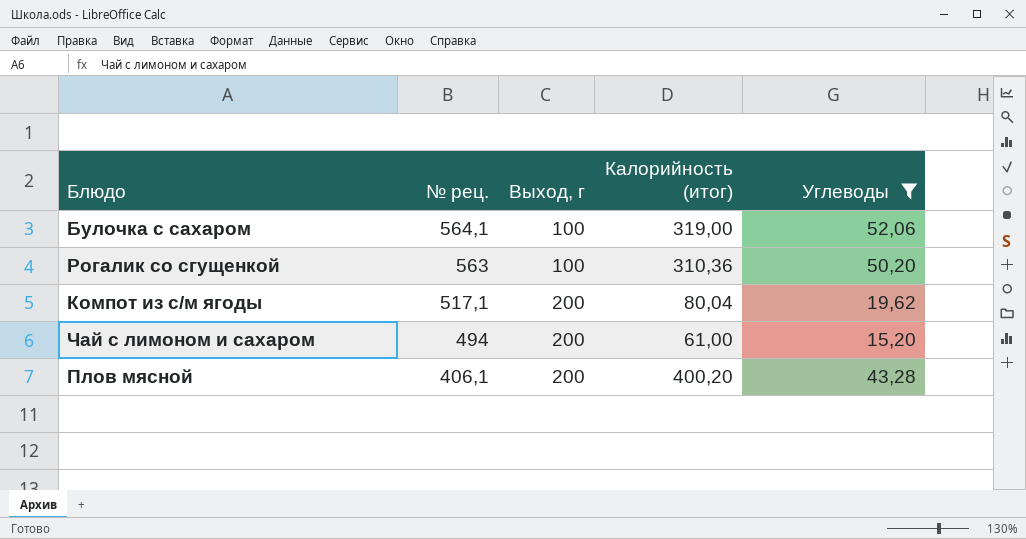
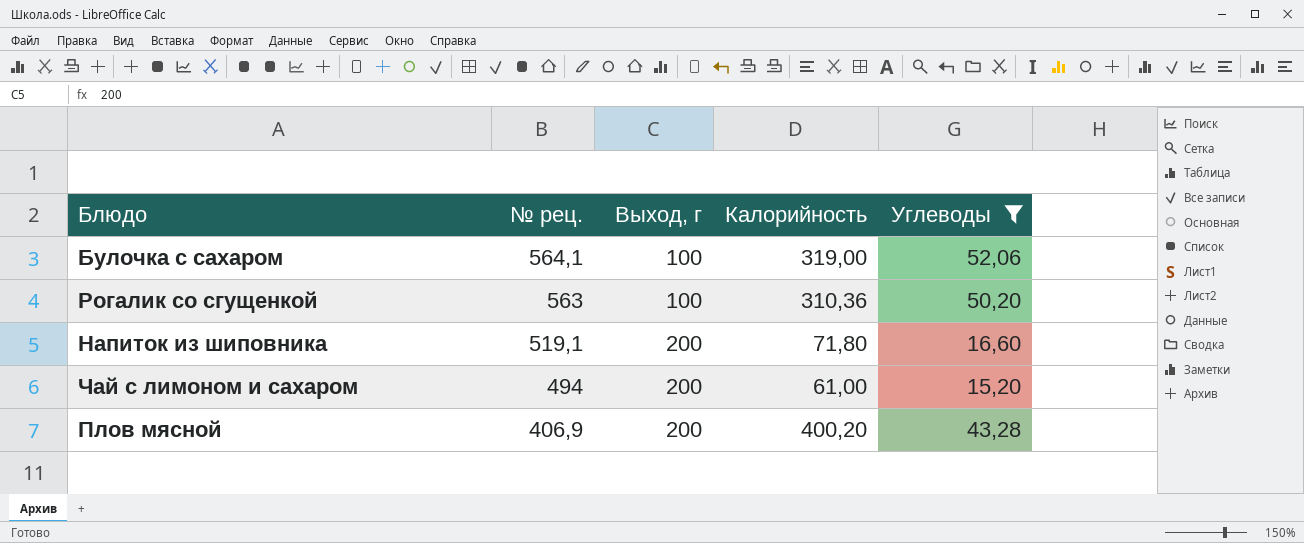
column name: Калорийность (итог) -> Калорийность
row Компот из с/м ягоды: 517,1 | 200 | 80,04 | 19,62 -> none
row Напиток из шиповника: none -> 519,1 | 200 | 71,80 | 16,60
Плов мясной | № рец.: 406,1 -> 406,9

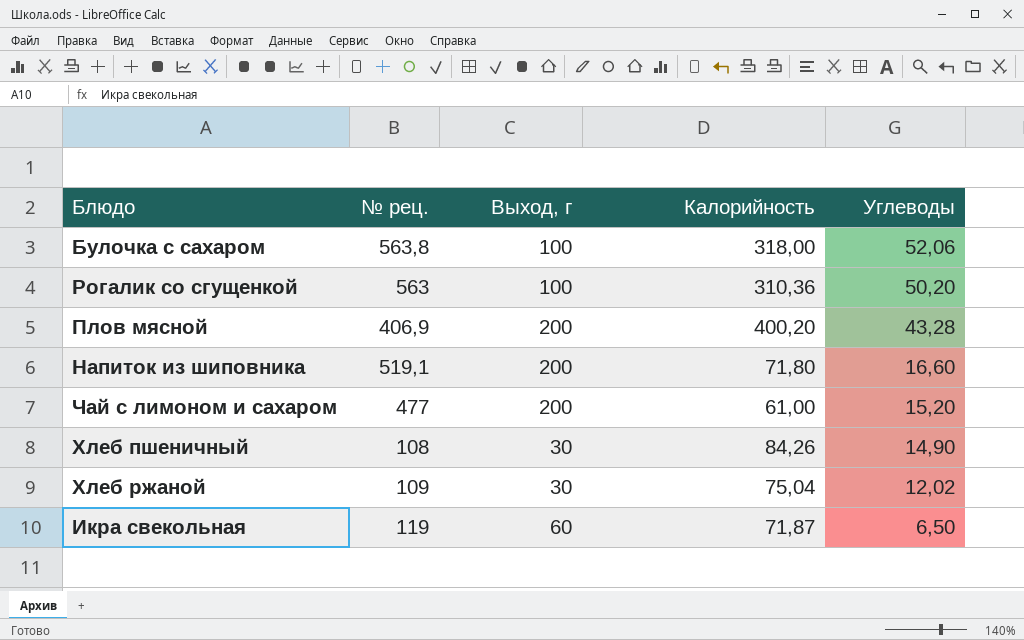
filter: Углеводы >= 15,20 -> none
row order: № рец. descending -> Углеводы descending
Булочка с сахаром | № рец.: 564,1 -> 563,8
Булочка с сахаром | Калорийность: 319,00 -> 318,00
Чай с лимоном и сахаром | № рец.: 494 -> 477

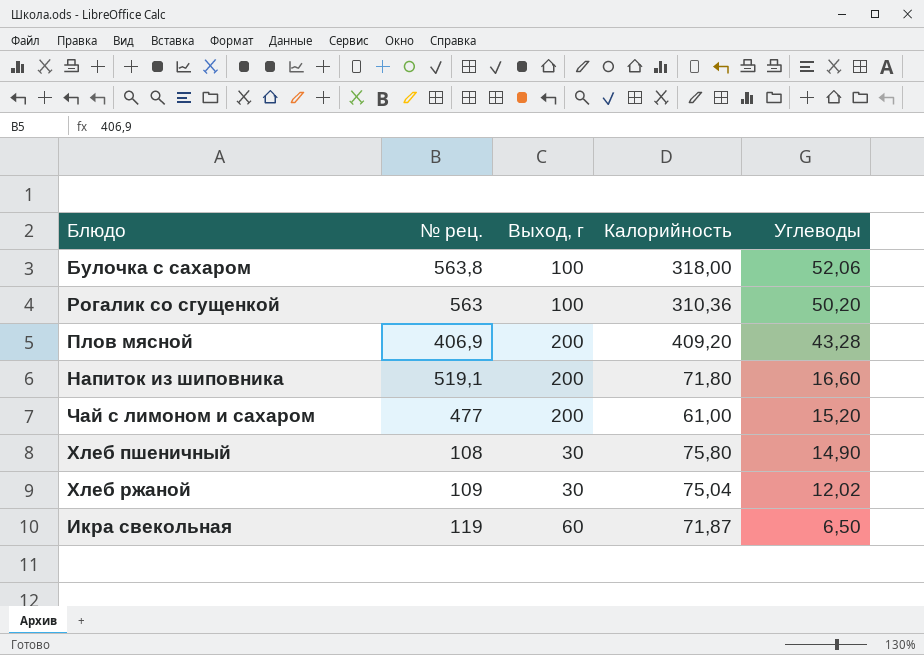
Плов мясной | Калорийность: 400,20 -> 409,20
Хлеб пшеничный | Калорийность: 84,26 -> 75,80

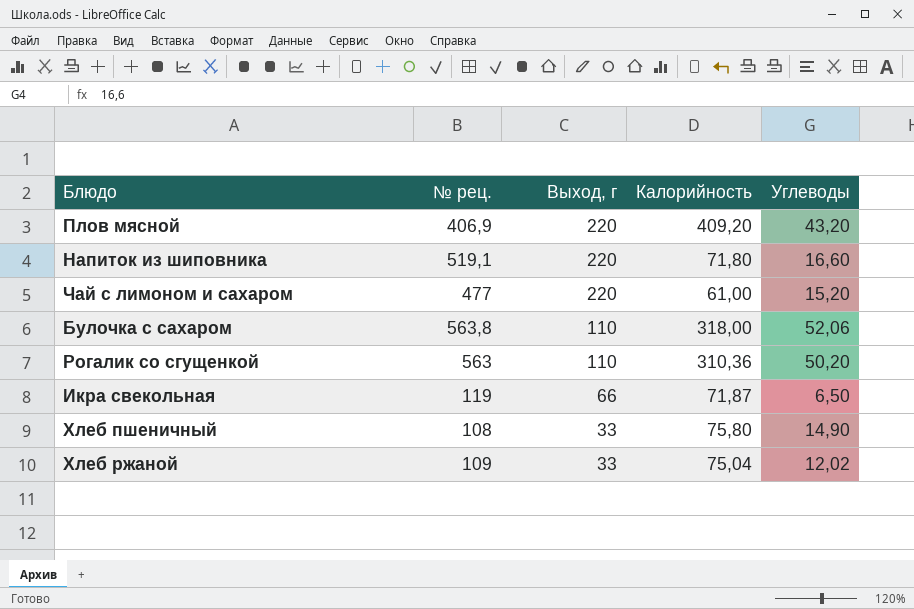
row order: Углеводы descending -> Выход, г descending
Плов мясной | Выход, г: 200 -> 220
Плов мясной | Углеводы: 43,28 -> 43,20
Напиток из шиповника | Выход, г: 200 -> 220
Чай с лимоном и сахаром | Выход, г: 200 -> 220
Булочка с сахаром | Выход, г: 100 -> 110
Рогалик со сгущенкой | Выход, г: 100 -> 110
Икра свекольная | Выход, г: 60 -> 66
Хлеб пшеничный | Выход, г: 30 -> 33
Хлеб ржаной | Выход, г: 30 -> 33

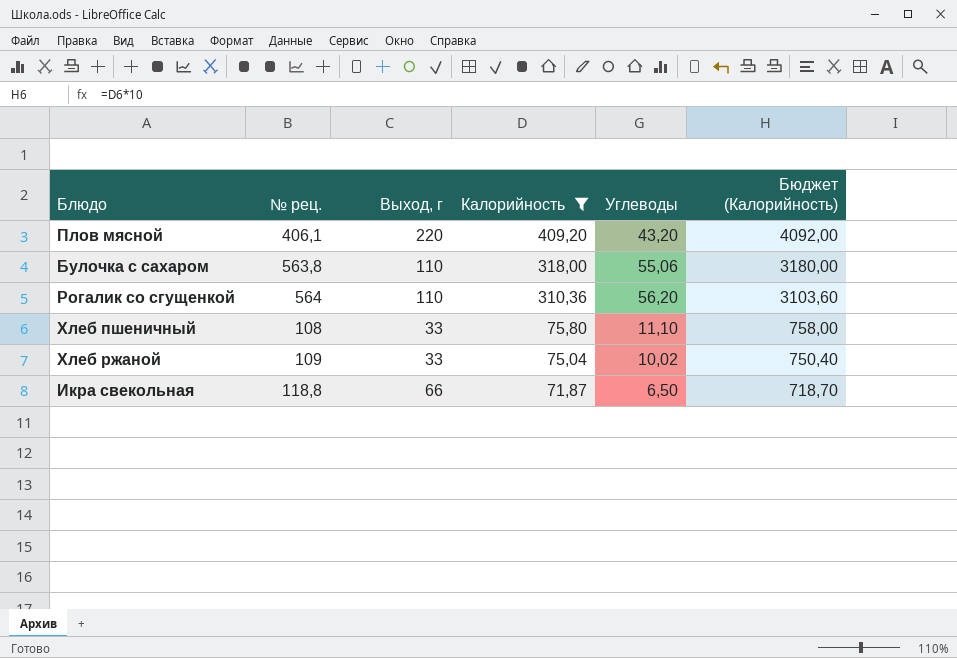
filter: none -> Калорийность >= 71,87
row order: Выход, г descending -> Калорийность descending
column Бюджет (Калорийность) | formula: none -> [Калорийность] * 10
Плов мясной | № рец.: 406,9 -> 406,1
Булочка с сахаром | Углеводы: 52,06 -> 55,06
Рогалик со сгущенкой | № рец.: 563 -> 564
Рогалик со сгущенкой | Углеводы: 50,20 -> 56,20
Хлеб пшеничный | Углеводы: 14,90 -> 11,10
Хлеб ржаной | Углеводы: 12,02 -> 10,02
Икра свекольная | № рец.: 119 -> 118,8

